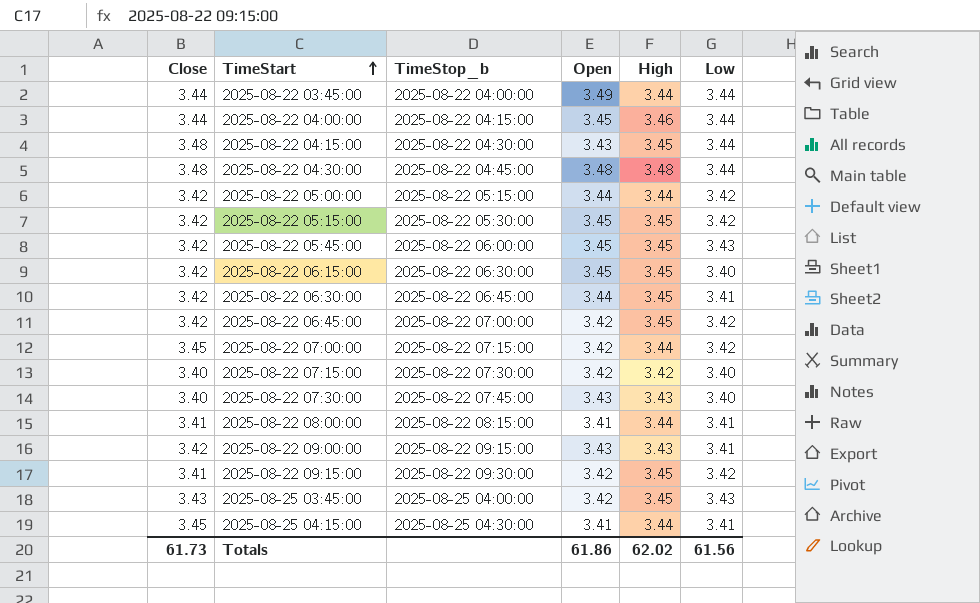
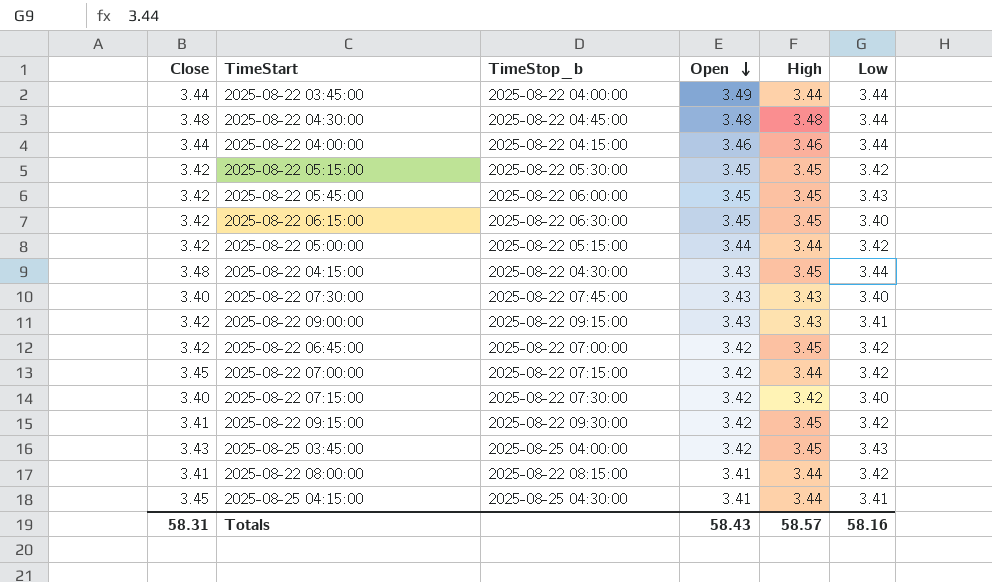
row order: TimeStart ascending -> Open descending
row 2025-08-22 06:30:00: 3.42 | 2025-08-22 06:45:00 | 3.44 | 3.45 | 3.41 -> none
2025-08-22 04:00:00 | Open: 3.45 -> 3.46
2025-08-22 08:00:00 | Low: 3.41 -> 3.42
Totals | Close: 61.73 -> 58.31
Totals | Open: 61.86 -> 58.43
Totals | High: 62.02 -> 58.57
Totals | Low: 61.56 -> 58.16

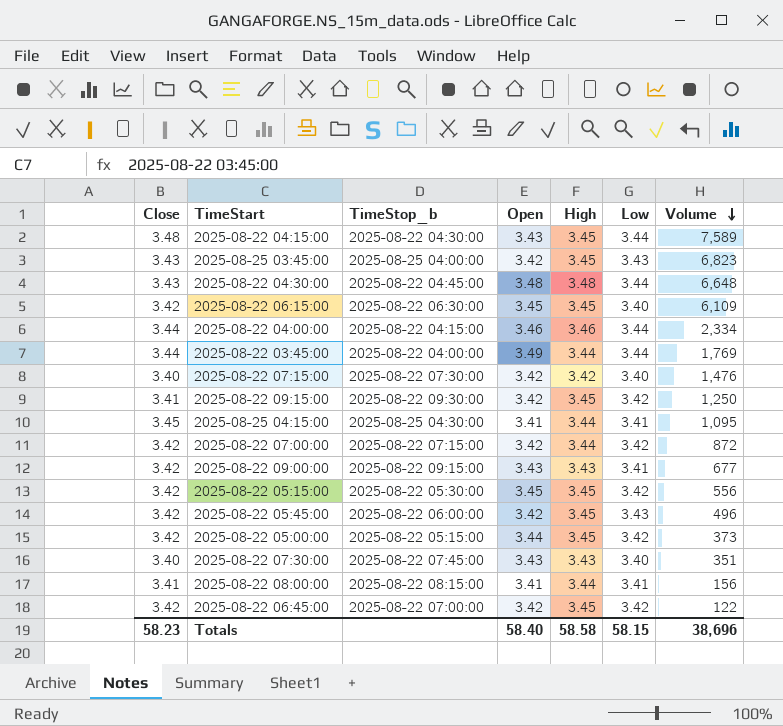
row order: Open descending -> Volume descending
column Volume | position: none -> 7
2025-08-22 04:30:00 | Close: 3.48 -> 3.43
2025-08-22 07:00:00 | Close: 3.45 -> 3.42
2025-08-22 05:45:00 | Open: 3.45 -> 3.42
2025-08-22 05:00:00 | High: 3.44 -> 3.45
2025-08-22 08:00:00 | Low: 3.42 -> 3.41
Totals | Close: 58.31 -> 58.23
Totals | Open: 58.43 -> 58.40
Totals | High: 58.57 -> 58.58
Totals | Low: 58.16 -> 58.15

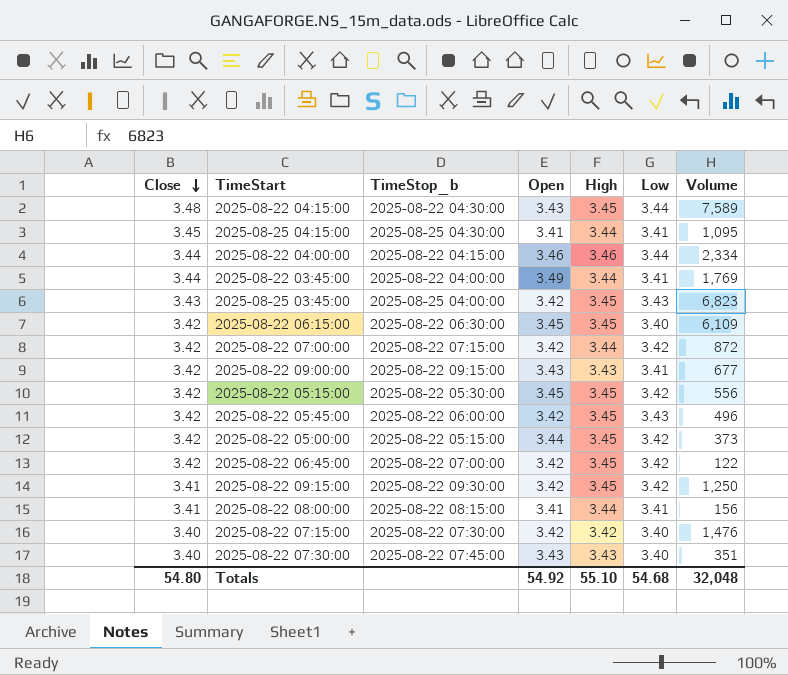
row order: Volume descending -> Close descending
row 2025-08-22 04:30:00: 3.43 | 2025-08-22 04:45:00 | 3.48 | 3.48 | 3.44 | 6,648 -> none
2025-08-22 03:45:00 | Low: 3.44 -> 3.41
Totals | Close: 58.23 -> 54.80
Totals | Open: 58.40 -> 54.92
Totals | High: 58.58 -> 55.10
Totals | Low: 58.15 -> 54.68
Totals | Volume: 38,696 -> 32,048

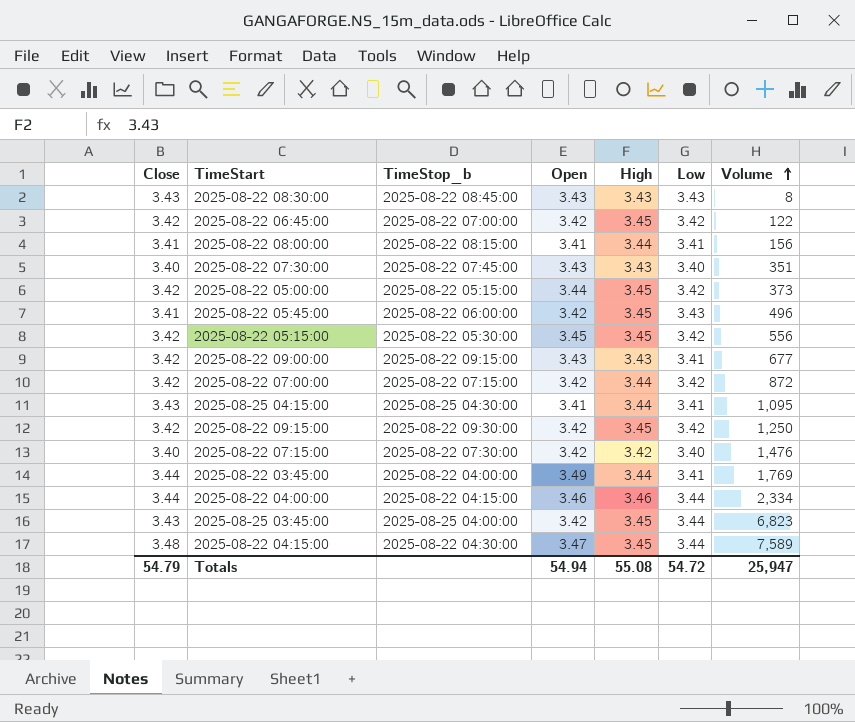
row order: Close descending -> Volume ascending
row 2025-08-22 06:15:00: 3.42 | 2025-08-22 06:30:00 | 3.45 | 3.45 | 3.40 | 6,109 -> none
row 2025-08-22 08:30:00: none -> 3.43 | 2025-08-22 08:45:00 | 3.43 | 3.43 | 3.43 | 8
2025-08-22 05:45:00 | Close: 3.42 -> 3.41
2025-08-25 04:15:00 | Close: 3.45 -> 3.43
2025-08-22 09:15:00 | Close: 3.41 -> 3.42
2025-08-25 03:45:00 | Low: 3.43 -> 3.44
2025-08-22 04:15:00 | Open: 3.43 -> 3.47
Totals | Close: 54.80 -> 54.79
Totals | Open: 54.92 -> 54.94
Totals | High: 55.10 -> 55.08
Totals | Low: 54.68 -> 54.72
Totals | Volume: 32,048 -> 25,947

